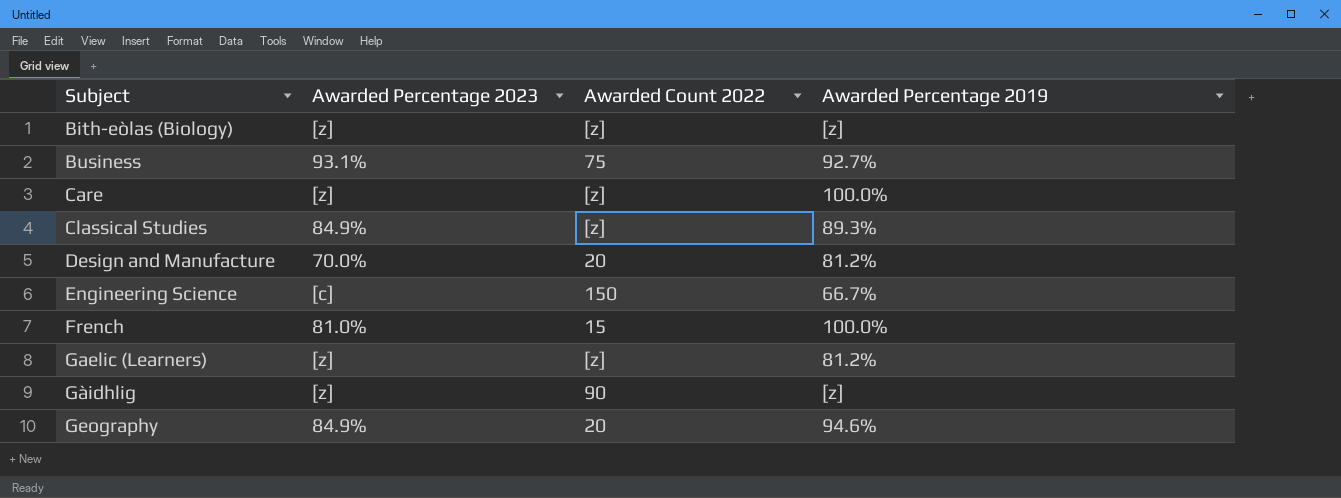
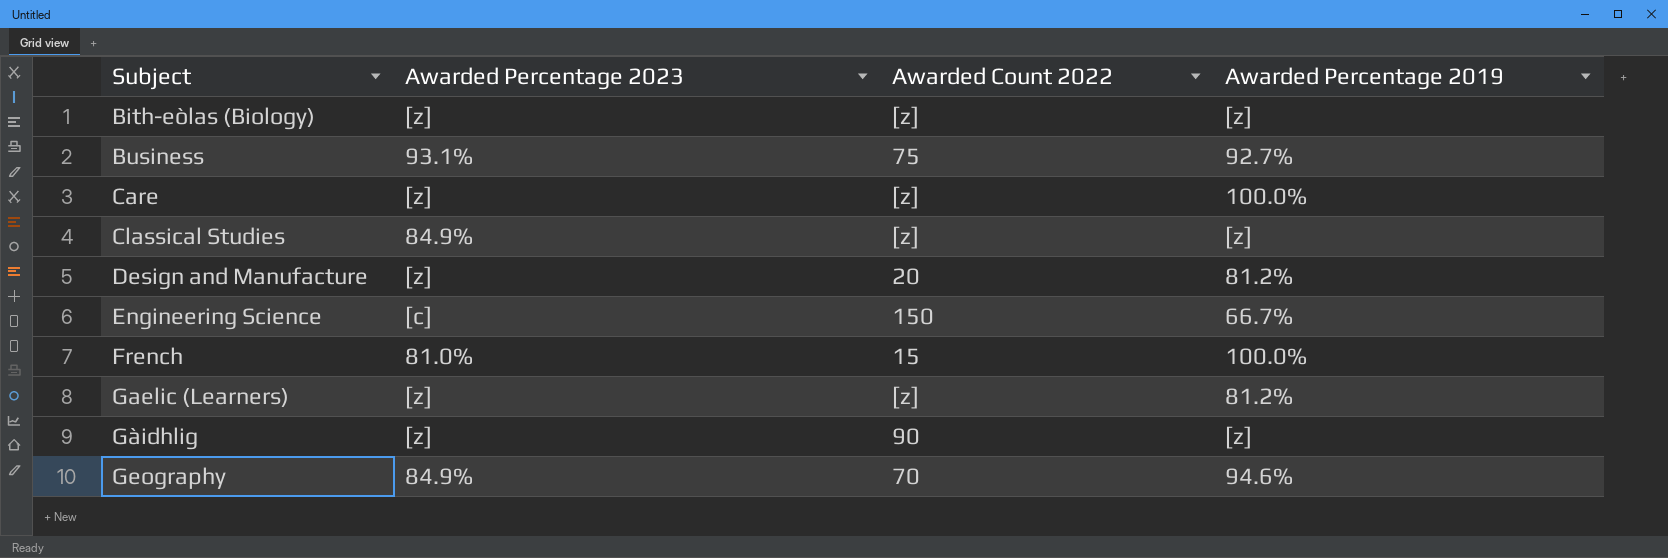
Classical Studies | Awarded Percentage 2019: 89.3% -> [z]
Design and Manufacture | Awarded Percentage 2023: 70.0% -> [z]
Geography | Awarded Count 2022: 20 -> 70

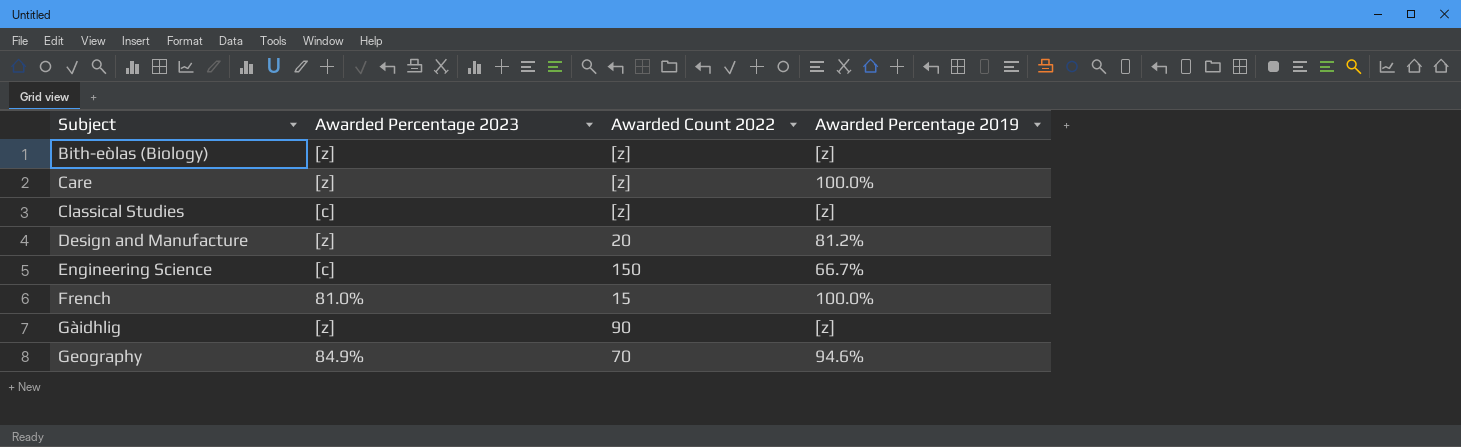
row Business: 93.1% | 75 | 92.7% -> none
row Gaelic (Learners): [z] | [z] | 81.2% -> none
Classical Studies | Awarded Percentage 2023: 84.9% -> [c]

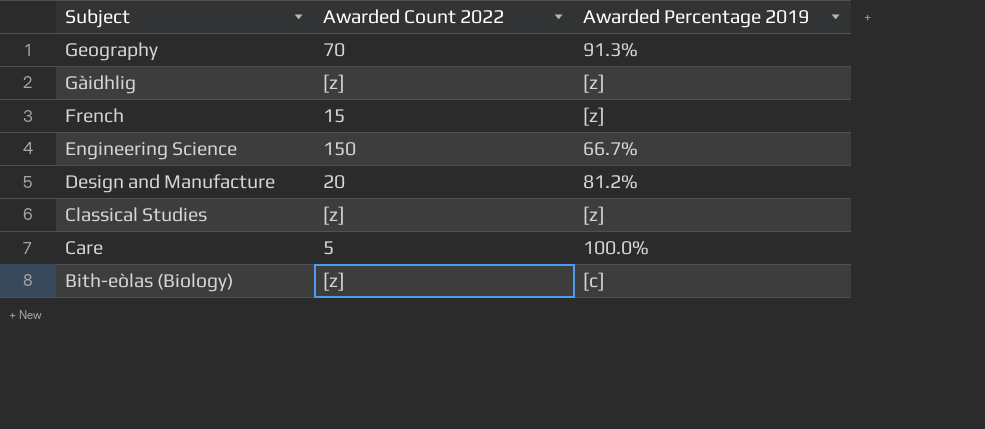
row order: Subject ascending -> Subject descending
column Awarded Percentage 2023 | position: 2 -> none
Geography | Awarded Percentage 2019: 94.6% -> 91.3%
Gàidhlig | Awarded Count 2022: 90 -> [z]
French | Awarded Percentage 2019: 100.0% -> [z]
Care | Awarded Count 2022: [z] -> 5
Bith-eòlas (Biology) | Awarded Percentage 2019: [z] -> [c]

